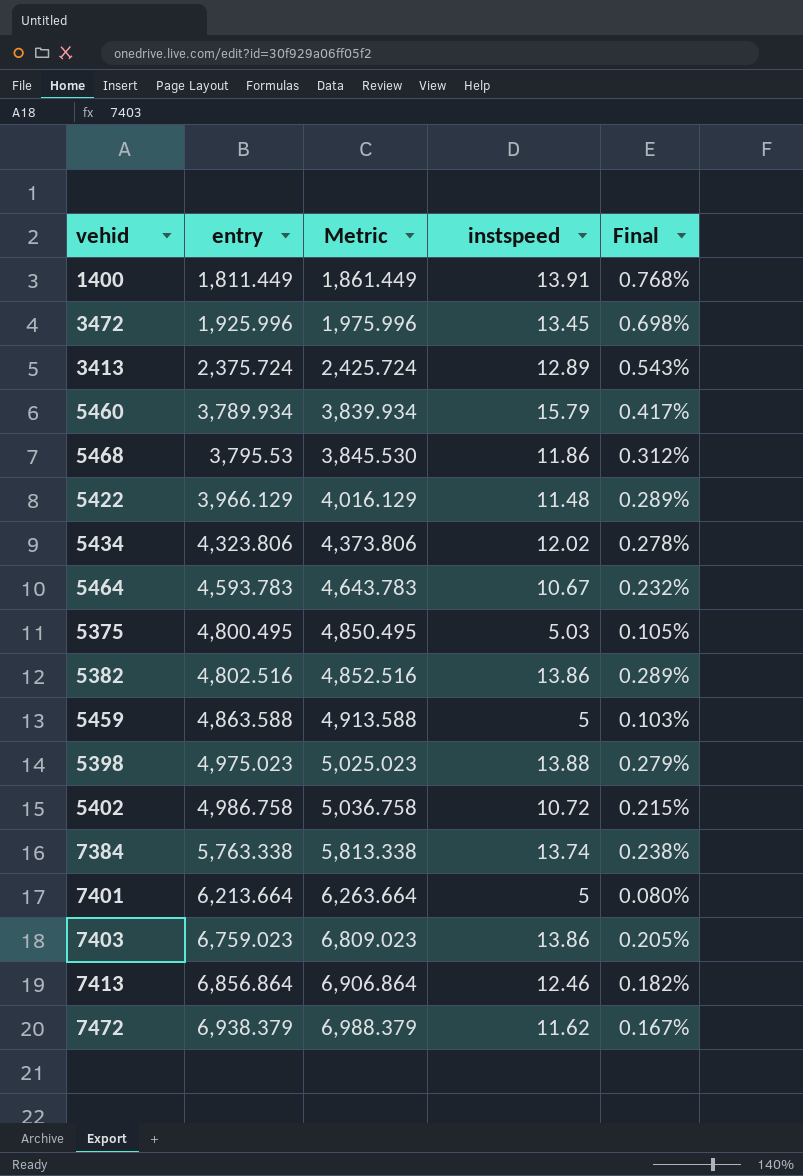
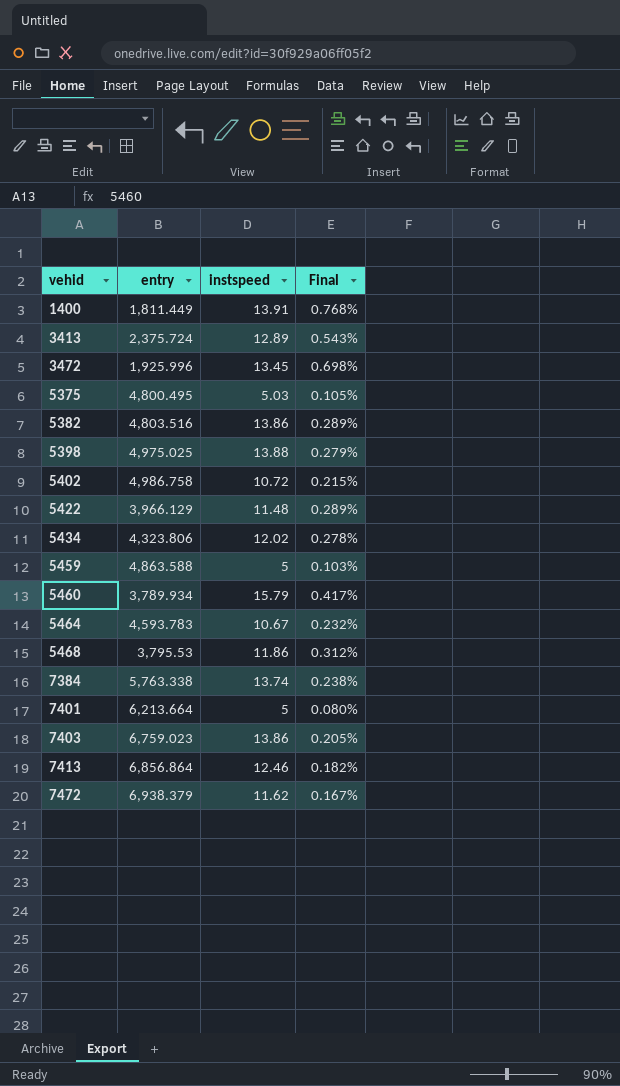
row order: entry ascending -> vehid ascending
column Metric | formula: [entry] + 50 -> none
5382 | entry: 4,802.516 -> 4,803.516
5398 | entry: 4,975.023 -> 4,975.025

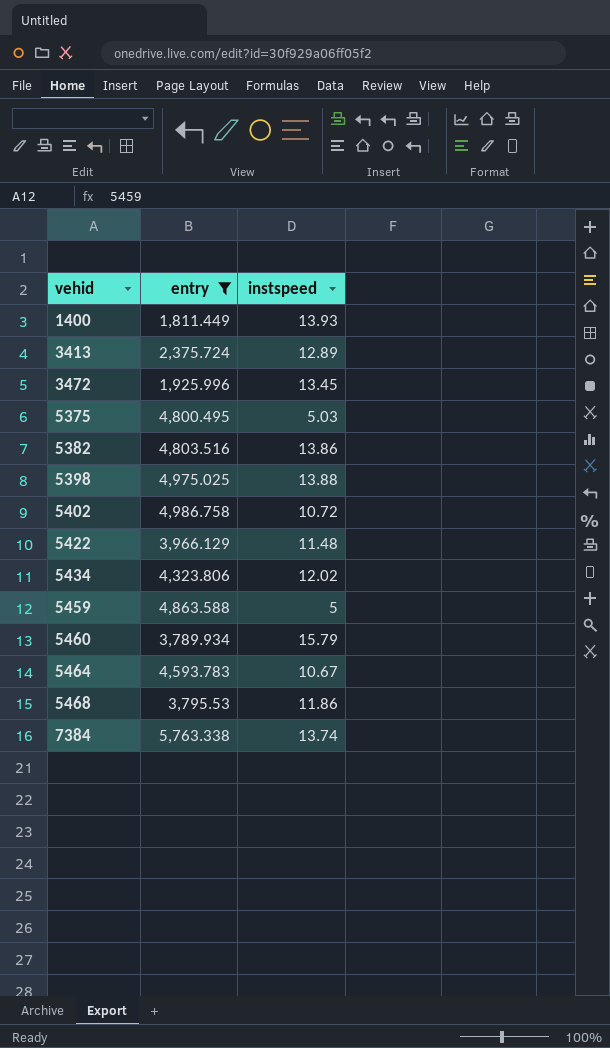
filter: none -> entry <= 5,763.338
column Final | formula: [instspeed] / [entry] -> none
1400 | instspeed: 13.91 -> 13.93

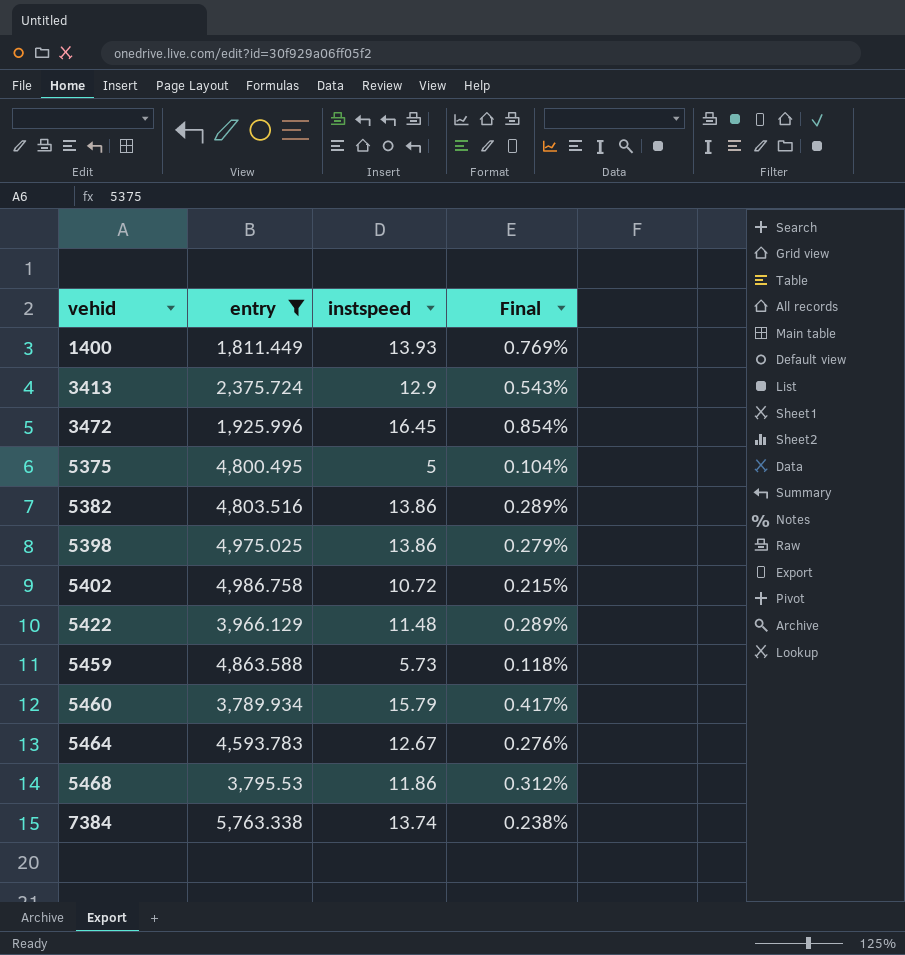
column Final | formula: none -> [instspeed] / [entry]
row 5434: 4,323.806 | 12.02 -> none
3413 | instspeed: 12.89 -> 12.9
3472 | instspeed: 13.45 -> 16.45
5375 | instspeed: 5.03 -> 5
5398 | instspeed: 13.88 -> 13.86
5459 | instspeed: 5 -> 5.73
5464 | instspeed: 10.67 -> 12.67

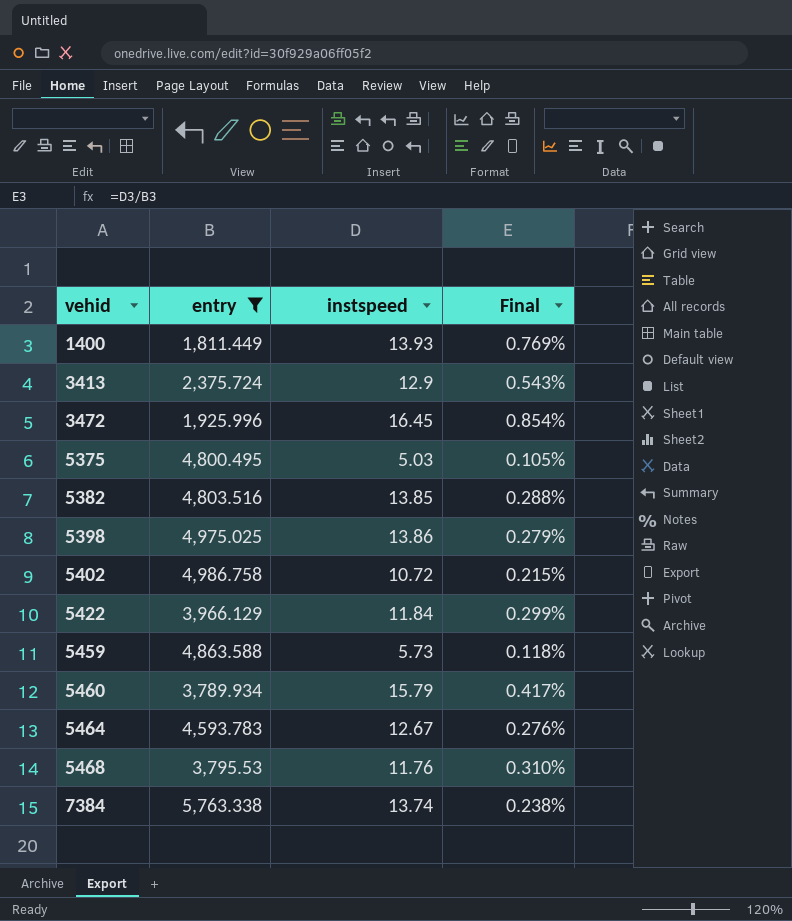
5375 | instspeed: 5 -> 5.03
5375 | Final: 0.104% -> 0.105%
5382 | instspeed: 13.86 -> 13.85
5382 | Final: 0.289% -> 0.288%
5422 | instspeed: 11.48 -> 11.84
5422 | Final: 0.289% -> 0.299%
5468 | instspeed: 11.86 -> 11.76
5468 | Final: 0.312% -> 0.310%

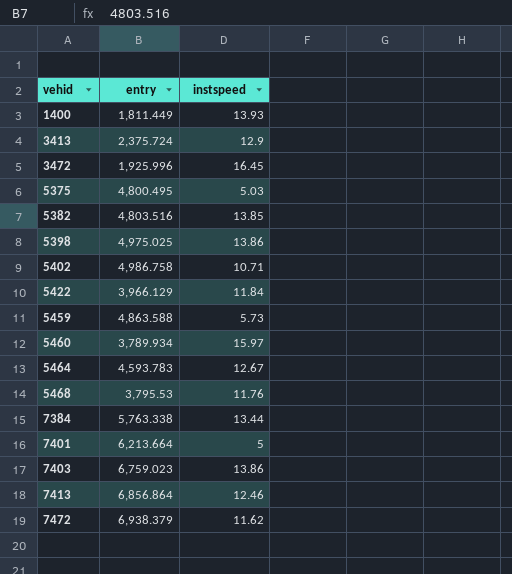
filter: entry <= 5,763.338 -> none
column Final | formula: [instspeed] / [entry] -> none
5402 | instspeed: 10.72 -> 10.71
5460 | instspeed: 15.79 -> 15.97
7384 | instspeed: 13.74 -> 13.44

